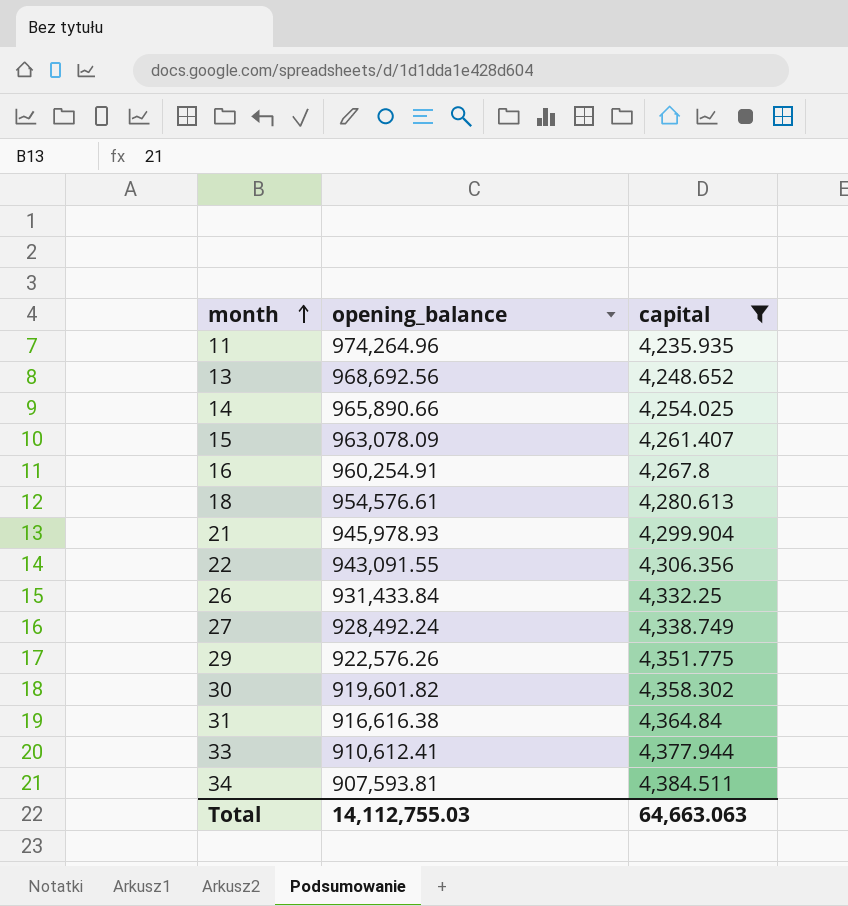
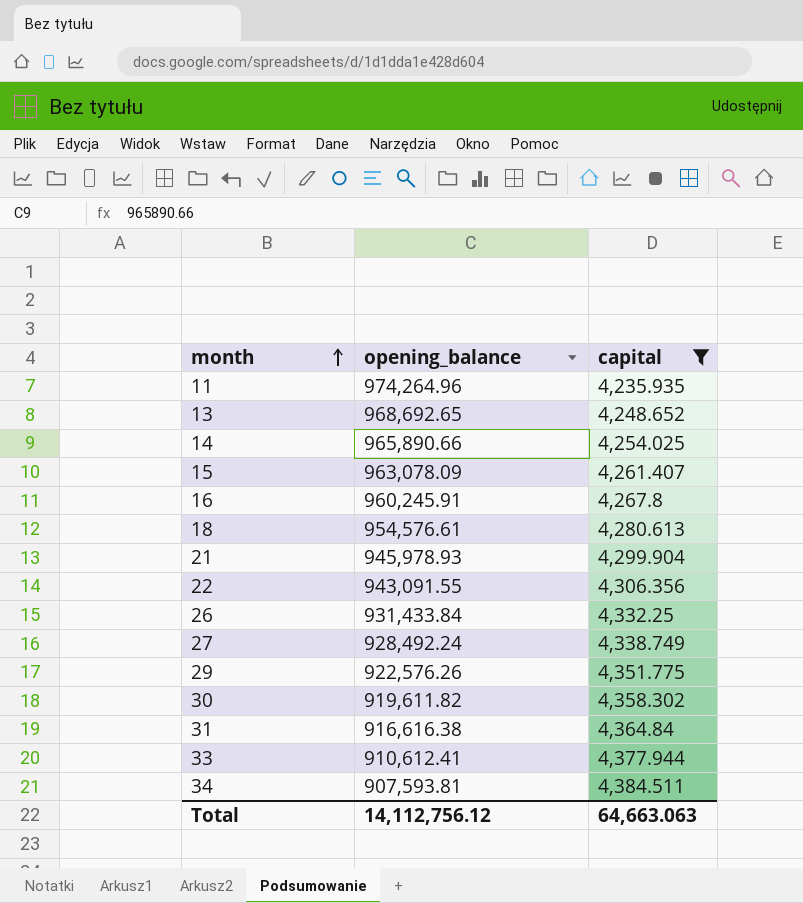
13 | opening_balance: 968,692.56 -> 968,692.65
16 | opening_balance: 960,254.91 -> 960,245.91
30 | opening_balance: 919,601.82 -> 919,611.82
Total | opening_balance: 14,112,755.03 -> 14,112,756.12

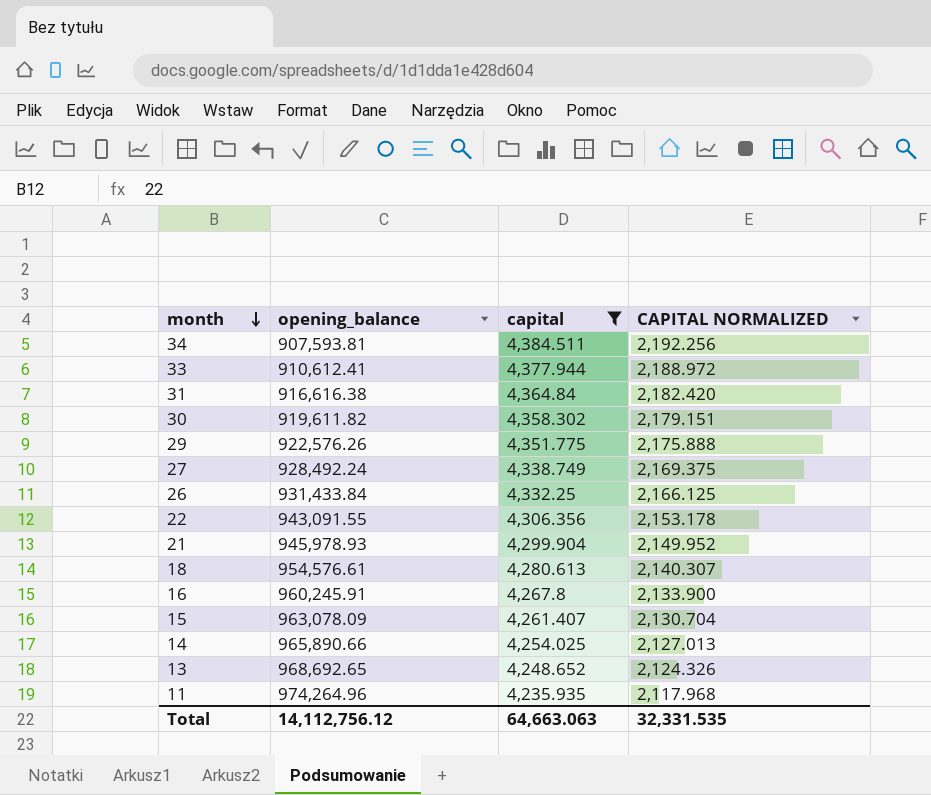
row order: month ascending -> month descending
column CAPITAL NORMALIZED | formula: none -> [capital] * 0.5

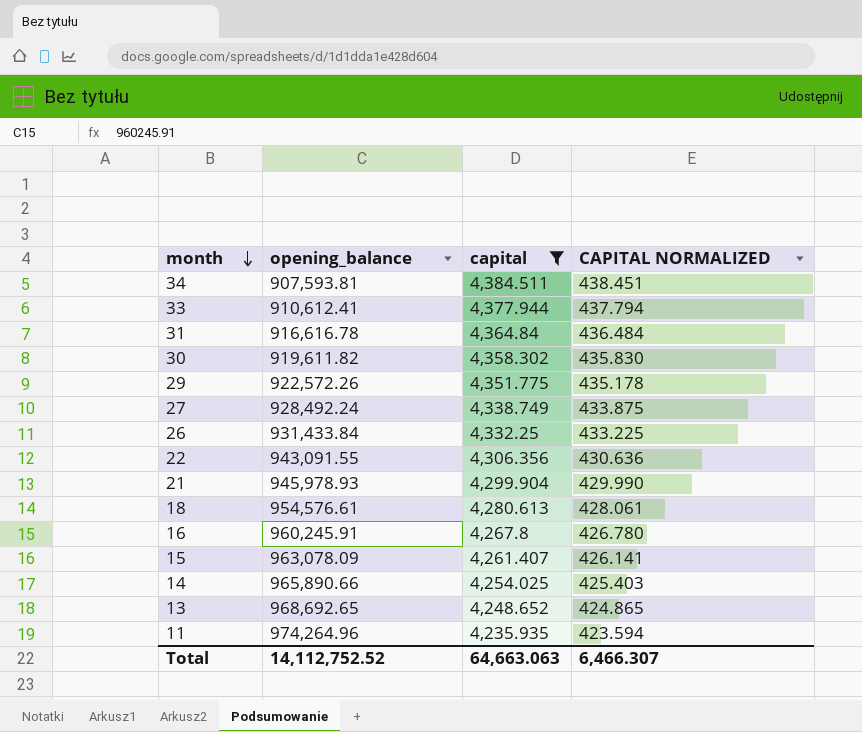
column CAPITAL NORMALIZED | formula: [capital] * 0.5 -> [capital] * 0.1
31 | opening_balance: 916,616.38 -> 916,616.78
29 | opening_balance: 922,576.26 -> 922,572.26
Total | opening_balance: 14,112,756.12 -> 14,112,752.52
Total | CAPITAL NORMALIZED: 32,331.535 -> 6,466.307

